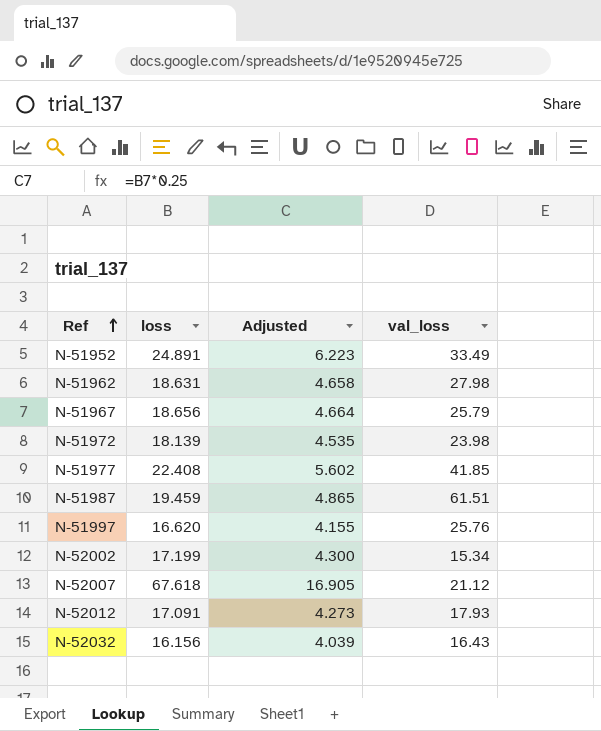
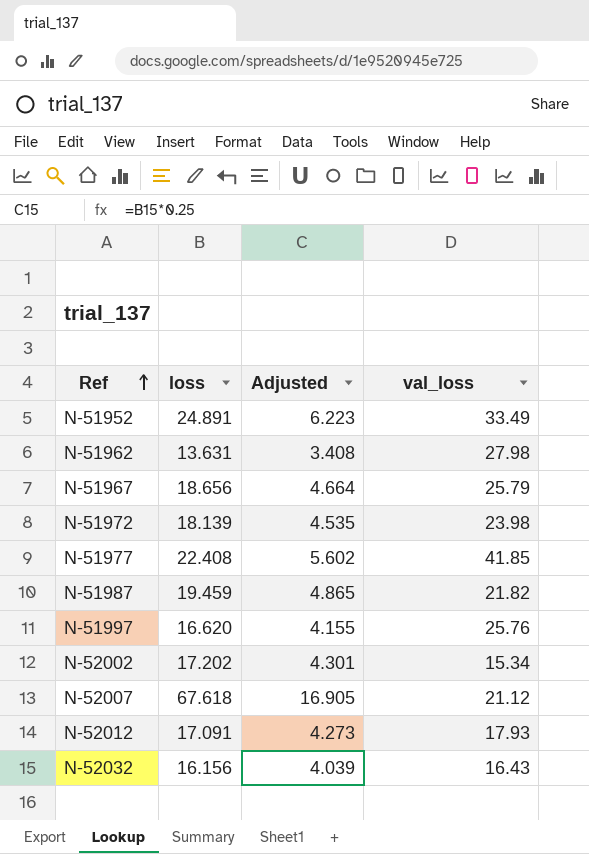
N-51962 | loss: 18.631 -> 13.631
N-51962 | Adjusted: 4.658 -> 3.408
N-51987 | val_loss: 61.51 -> 21.82
N-52002 | loss: 17.199 -> 17.202
N-52002 | Adjusted: 4.300 -> 4.301

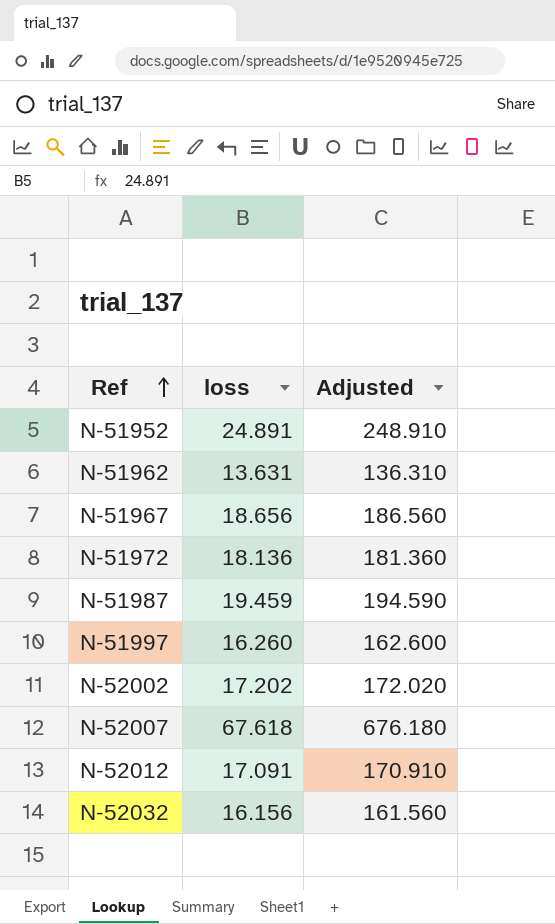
column val_loss | position: 4 -> none
column Adjusted | formula: [loss] * 0.25 -> [loss] * 10
row N-51977: 22.408 | 5.602 | 41.85 -> none
N-51972 | loss: 18.139 -> 18.136
N-51997 | loss: 16.620 -> 16.260

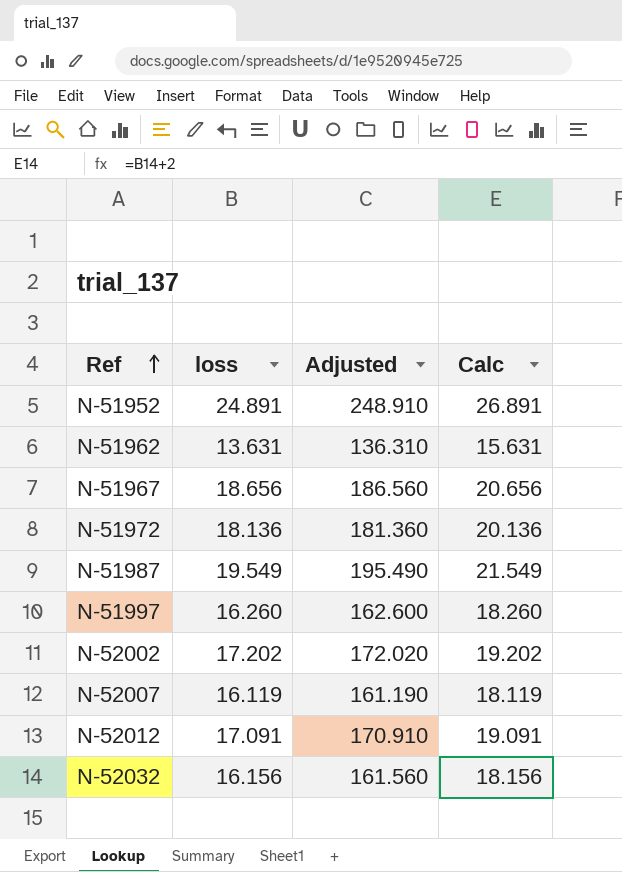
column Calc | formula: none -> [loss] + 2
N-51987 | loss: 19.459 -> 19.549
N-51987 | Adjusted: 194.590 -> 195.490
N-52007 | loss: 67.618 -> 16.119
N-52007 | Adjusted: 676.180 -> 161.190

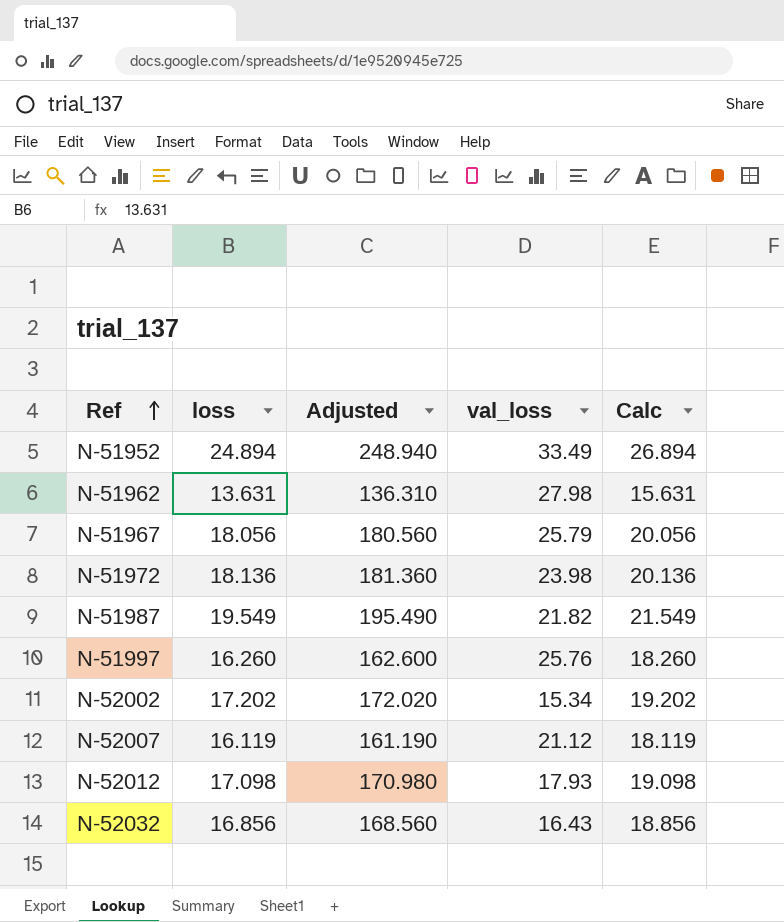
column val_loss | position: none -> 4
N-51952 | loss: 24.891 -> 24.894
N-51952 | Adjusted: 248.910 -> 248.940
N-51952 | Calc: 26.891 -> 26.894
N-51967 | loss: 18.656 -> 18.056
N-51967 | Adjusted: 186.560 -> 180.560
N-51967 | Calc: 20.656 -> 20.056
N-52012 | loss: 17.091 -> 17.098
N-52012 | Adjusted: 170.910 -> 170.980
N-52012 | Calc: 19.091 -> 19.098
N-52032 | loss: 16.156 -> 16.856
N-52032 | Adjusted: 161.560 -> 168.560
N-52032 | Calc: 18.156 -> 18.856

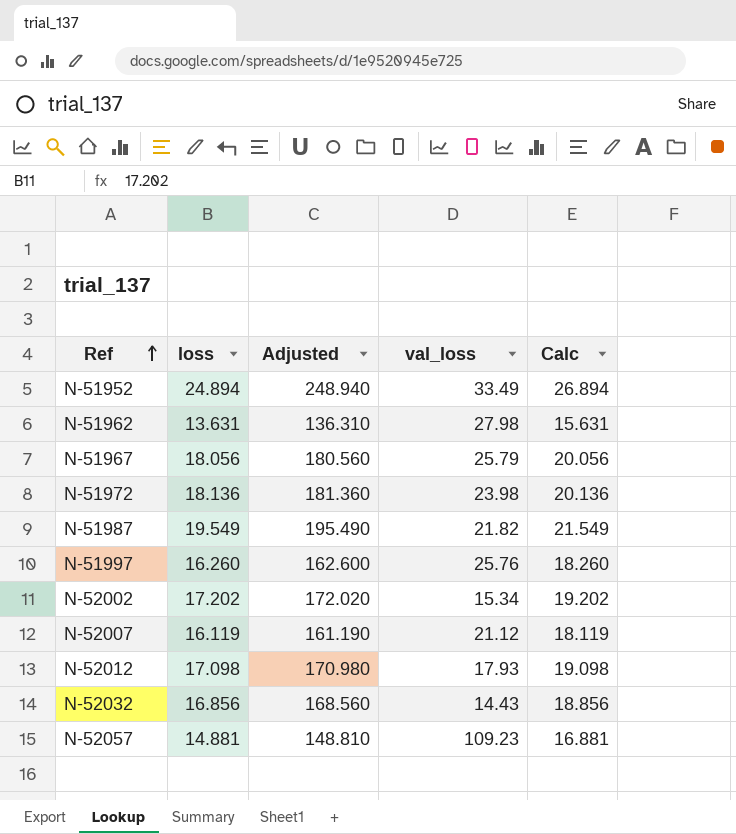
N-52032 | val_loss: 16.43 -> 14.43
row N-52057: none -> 14.881 | 148.810 | 109.23 | 16.881

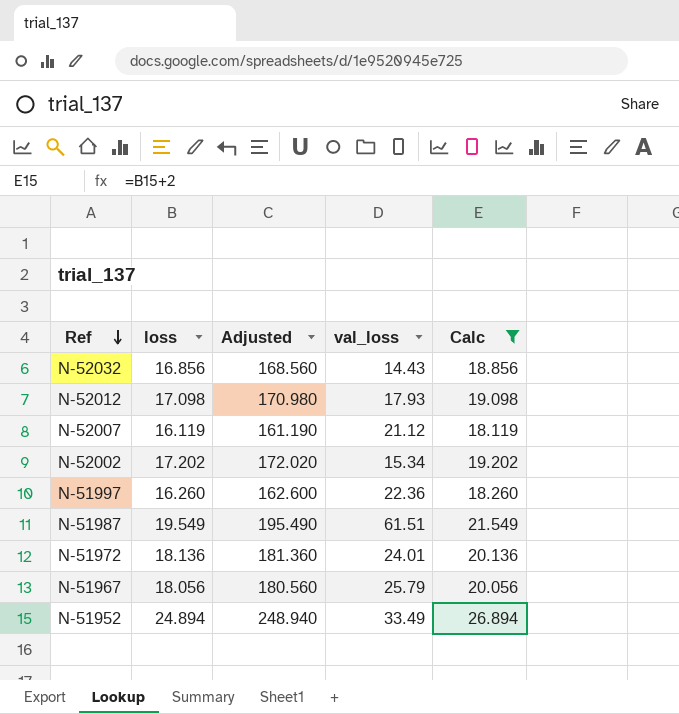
filter: none -> Calc >= 18.119
row order: Ref ascending -> Ref descending
N-51997 | val_loss: 25.76 -> 22.36
N-51987 | val_loss: 21.82 -> 61.51
N-51972 | val_loss: 23.98 -> 24.01

